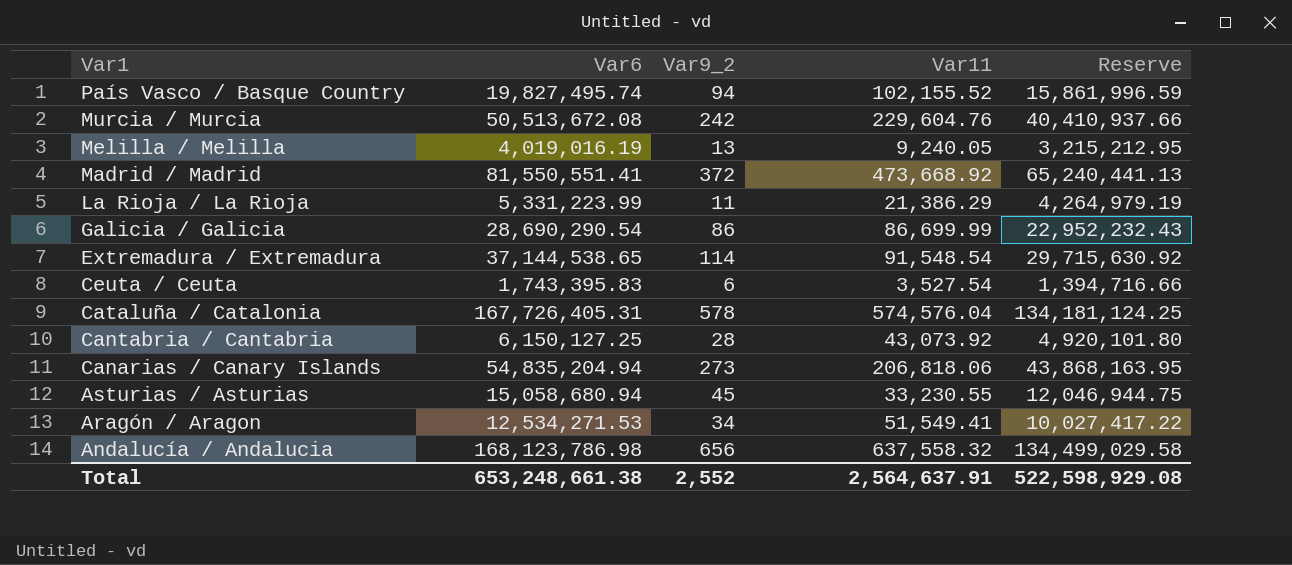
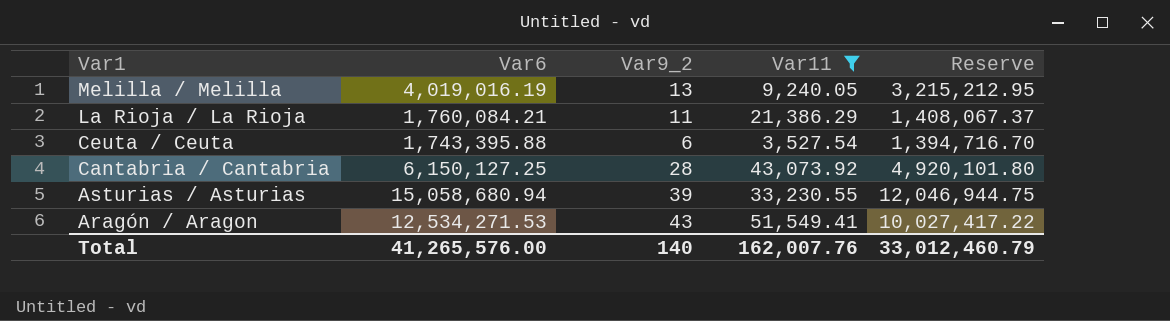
filter: none -> Var11 <= 51,549.41
La Rioja / La Rioja | Var6: 5,331,223.99 -> 1,760,084.21
La Rioja / La Rioja | Reserve: 4,264,979.19 -> 1,408,067.37
Ceuta / Ceuta | Var6: 1,743,395.83 -> 1,743,395.88
Ceuta / Ceuta | Reserve: 1,394,716.66 -> 1,394,716.70
Asturias / Asturias | Var9_2: 45 -> 39
Aragón / Aragon | Var9_2: 34 -> 43
Total | Var6: 653,248,661.38 -> 41,265,576.00
Total | Var9_2: 2,552 -> 140
Total | Var11: 2,564,637.91 -> 162,007.76
Total | Reserve: 522,598,929.08 -> 33,012,460.79

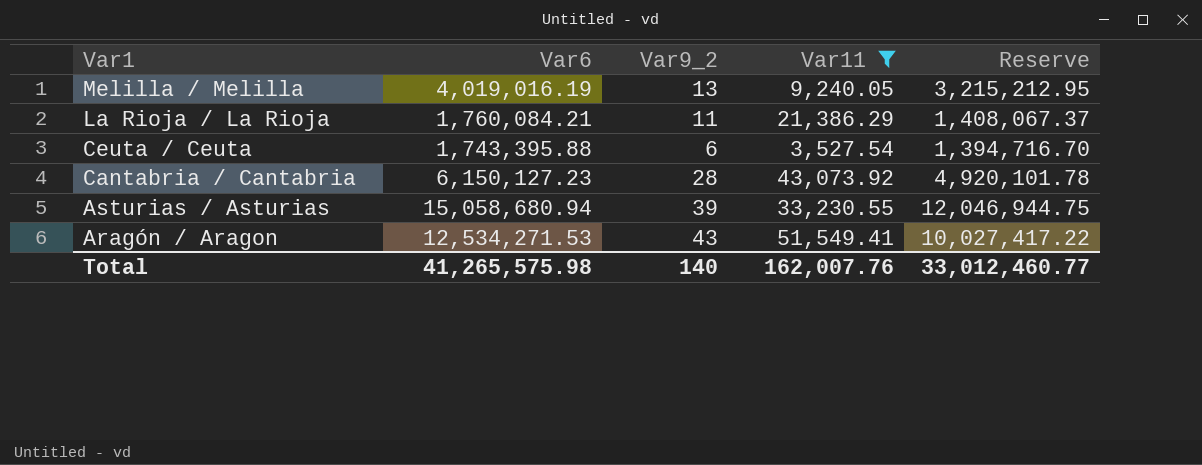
Cantabria / Cantabria | Var6: 6,150,127.25 -> 6,150,127.23
Cantabria / Cantabria | Reserve: 4,920,101.80 -> 4,920,101.78
Total | Var6: 41,265,576.00 -> 41,265,575.98
Total | Reserve: 33,012,460.79 -> 33,012,460.77

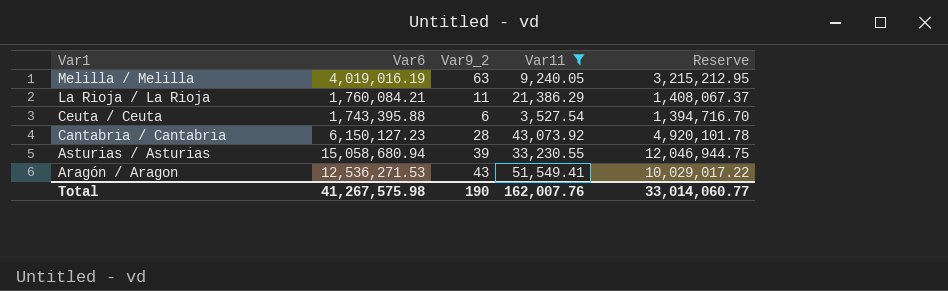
Melilla / Melilla | Var9_2: 13 -> 63
Aragón / Aragon | Var6: 12,534,271.53 -> 12,536,271.53
Aragón / Aragon | Reserve: 10,027,417.22 -> 10,029,017.22
Total | Var6: 41,265,575.98 -> 41,267,575.98
Total | Var9_2: 140 -> 190
Total | Reserve: 33,012,460.77 -> 33,014,060.77

